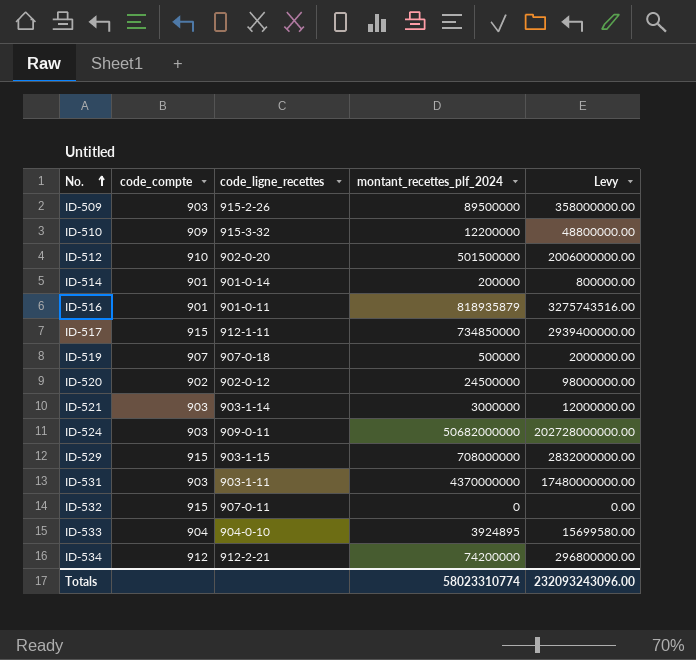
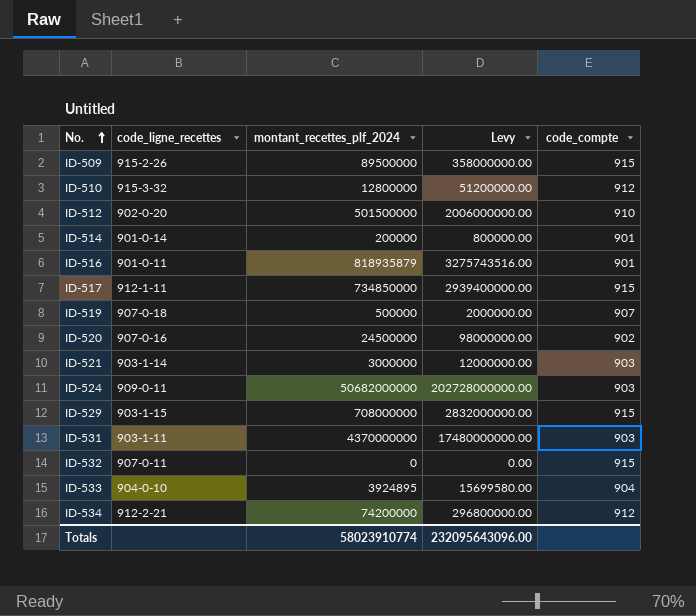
column code_compte | position: 2 -> 5
ID-509 | code_compte: 903 -> 915
ID-510 | montant_recettes_plf_2024: 12200000 -> 12800000
ID-510 | Levy: 48800000.00 -> 51200000.00
ID-510 | code_compte: 909 -> 912
ID-520 | code_ligne_recettes: 902-0-12 -> 907-0-16
Totals | montant_recettes_plf_2024: 58023310774 -> 58023910774
Totals | Levy: 232093243096.00 -> 232095643096.00

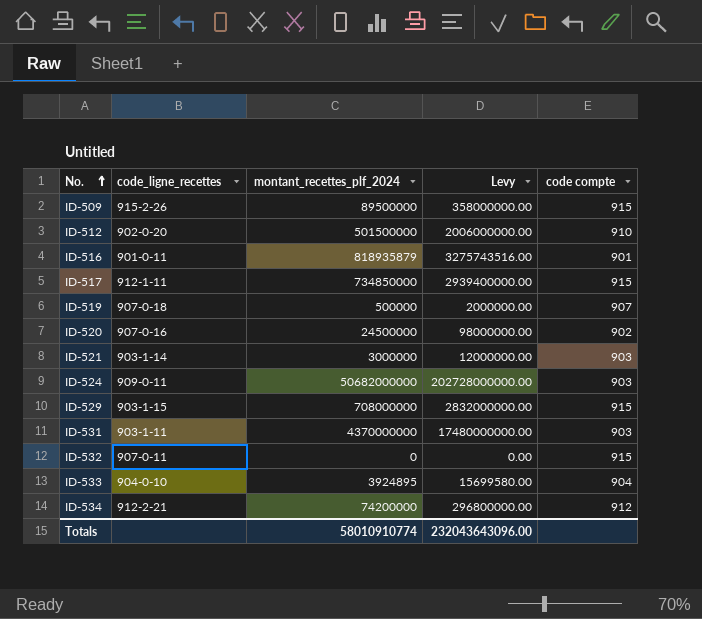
column name: code_compte -> code compte
row ID-510: 915-3-32 | 12800000 | 51200000.00 | 912 -> none
row ID-514: 901-0-14 | 200000 | 800000.00 | 901 -> none
Totals | montant_recettes_plf_2024: 58023910774 -> 58010910774
Totals | Levy: 232095643096.00 -> 232043643096.00

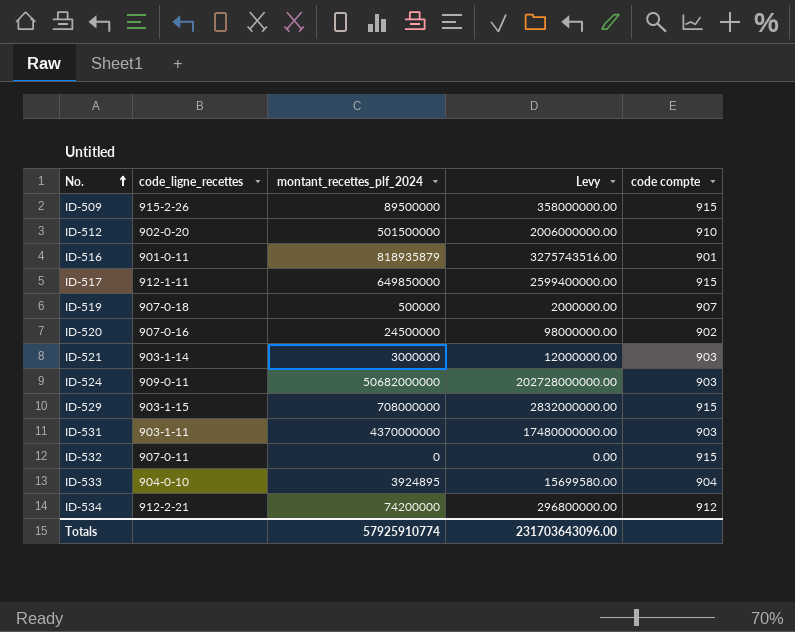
ID-517 | montant_recettes_plf_2024: 734850000 -> 649850000
ID-517 | Levy: 2939400000.00 -> 2599400000.00
Totals | montant_recettes_plf_2024: 58010910774 -> 57925910774
Totals | Levy: 232043643096.00 -> 231703643096.00

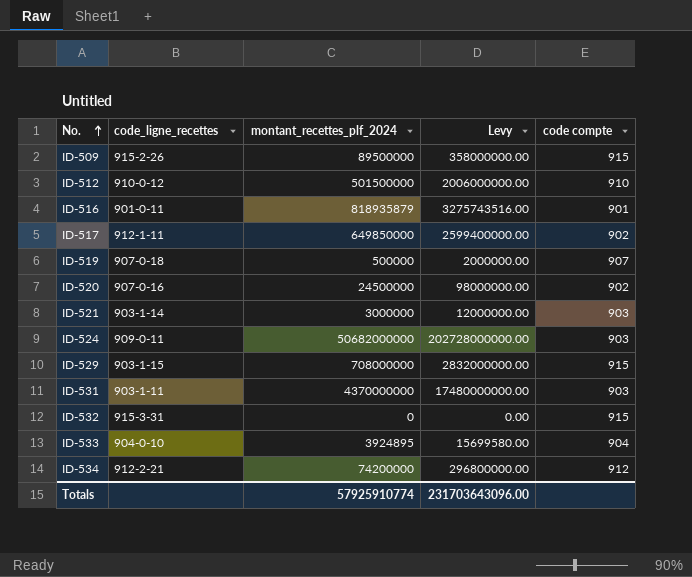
ID-512 | code_ligne_recettes: 902-0-20 -> 910-0-12
ID-517 | code compte: 915 -> 902
ID-532 | code_ligne_recettes: 907-0-11 -> 915-3-31

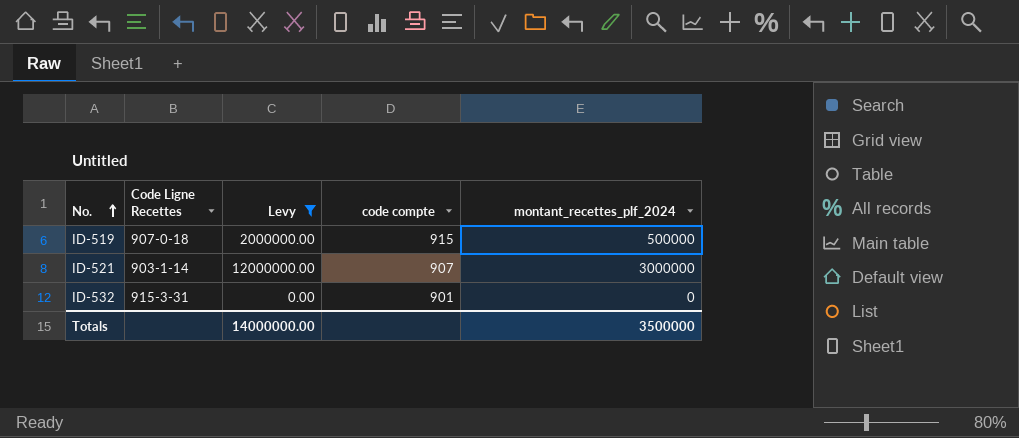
filter: none -> Levy <= 12000000.00
column name: code_ligne_recettes -> Code Ligne Recettes
column montant_recettes_plf_2024 | position: 3 -> 5
ID-519 | code compte: 907 -> 915
ID-521 | code compte: 903 -> 907
ID-532 | code compte: 915 -> 901
Totals | Levy: 231703643096.00 -> 14000000.00
Totals | montant_recettes_plf_2024: 57925910774 -> 3500000

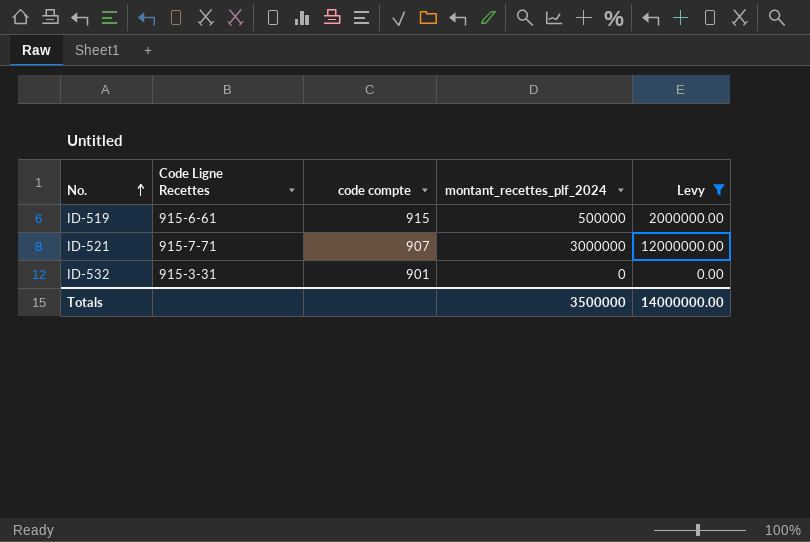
column Levy | position: 3 -> 5
ID-519 | Code Ligne Recettes: 907-0-18 -> 915-6-61
ID-521 | Code Ligne Recettes: 903-1-14 -> 915-7-71

